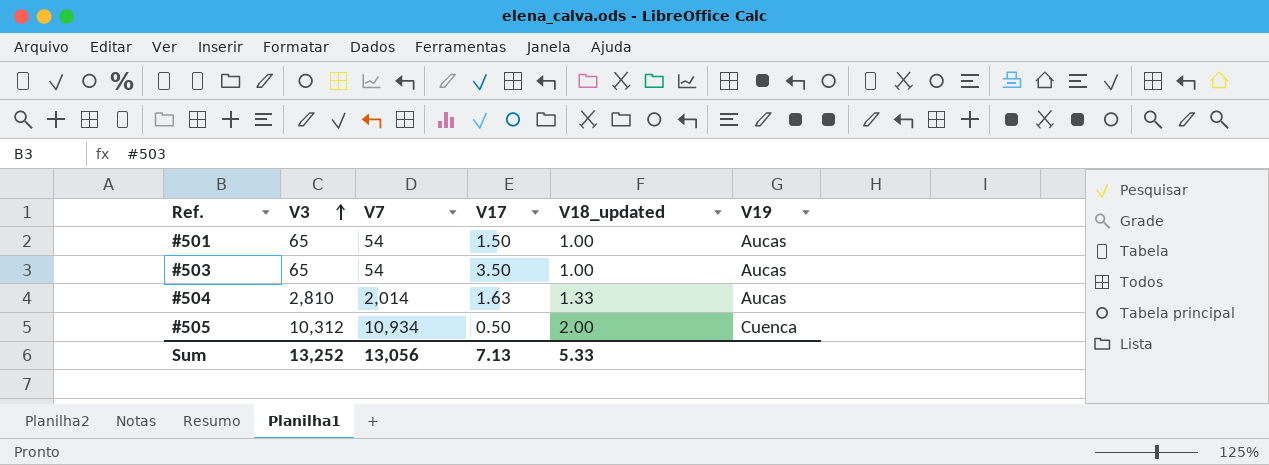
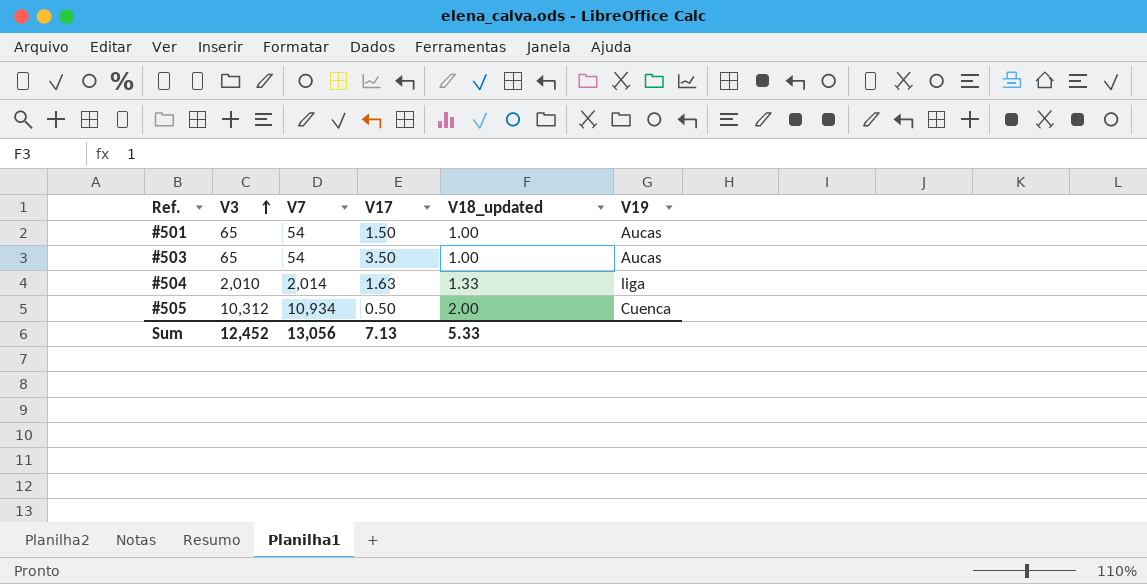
#504 | V3: 2,810 -> 2,010
#504 | V19: Aucas -> liga
Sum | V3: 13,252 -> 12,452

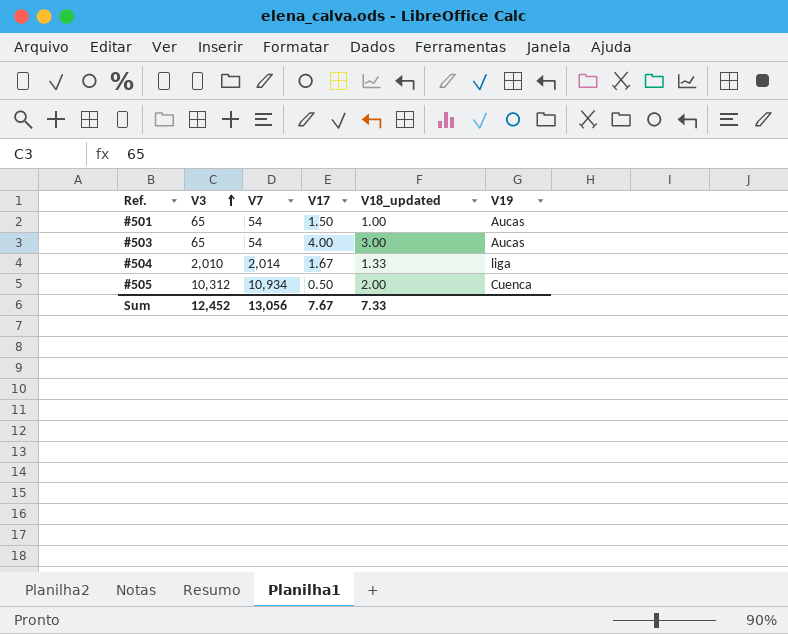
#503 | V17: 3.50 -> 4.00
#503 | V18_updated: 1.00 -> 3.00
#504 | V17: 1.63 -> 1.67
Sum | V17: 7.13 -> 7.67
Sum | V18_updated: 5.33 -> 7.33

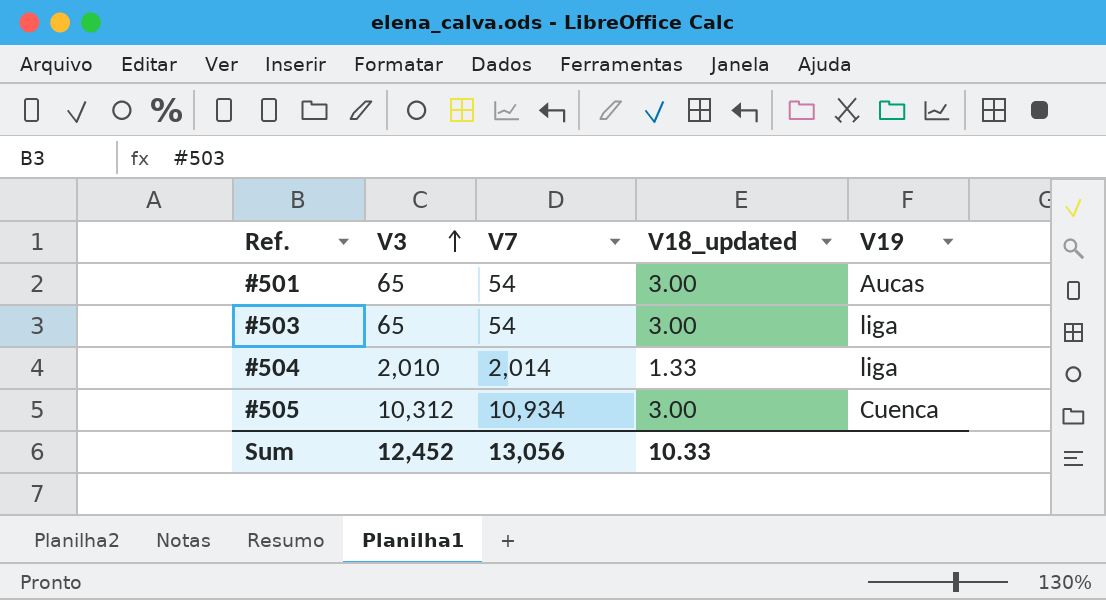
column V17 | position: 4 -> none
#501 | V18_updated: 1.00 -> 3.00
#503 | V19: Aucas -> liga
#505 | V18_updated: 2.00 -> 3.00
Sum | V18_updated: 7.33 -> 10.33

